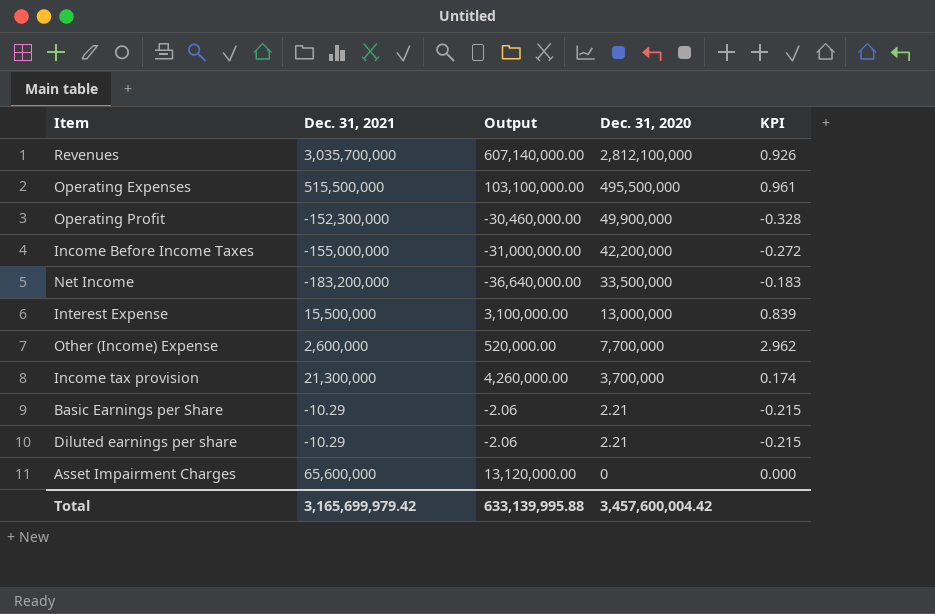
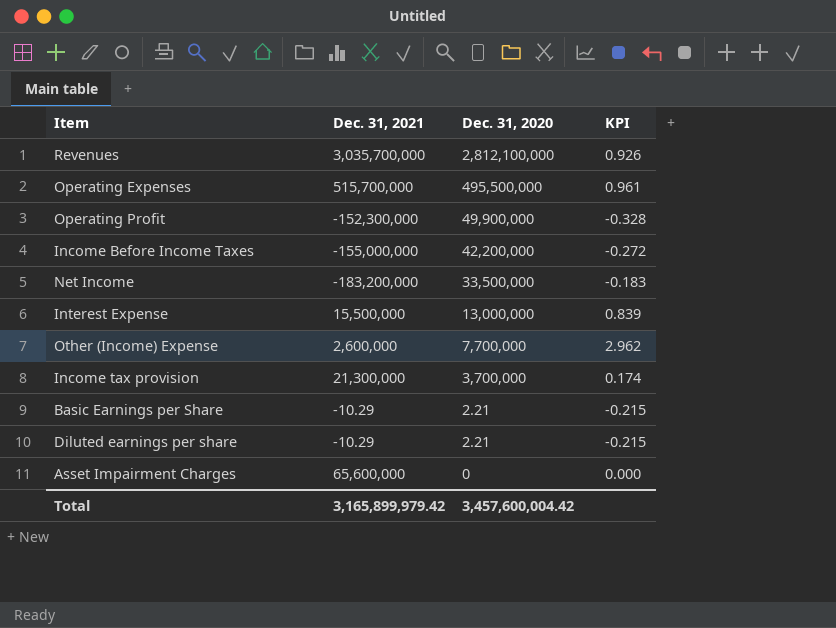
column Output | formula: [Dec. 31, 2021] * 0.2 -> none
Operating Expenses | Dec. 31, 2021: 515,500,000 -> 515,700,000
Total | Dec. 31, 2021: 3,165,699,979.42 -> 3,165,899,979.42

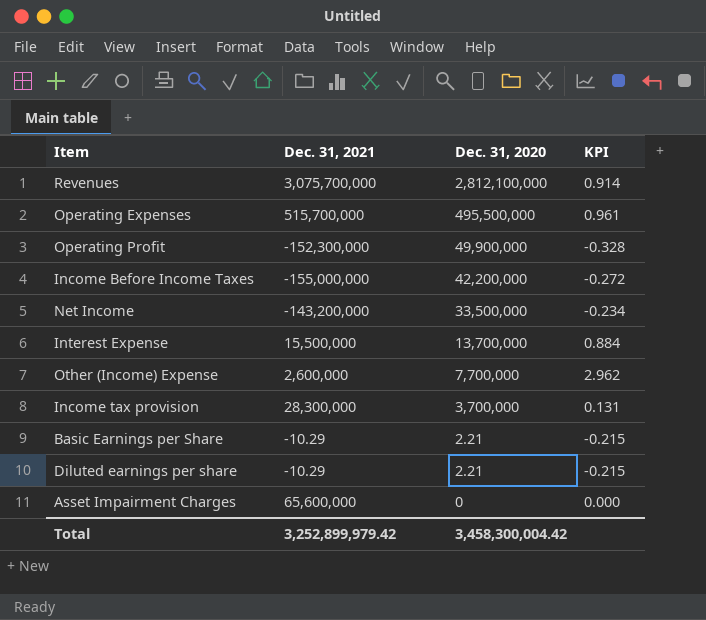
Revenues | Dec. 31, 2021: 3,035,700,000 -> 3,075,700,000
Revenues | KPI: 0.926 -> 0.914
Net Income | Dec. 31, 2021: -183,200,000 -> -143,200,000
Net Income | KPI: -0.183 -> -0.234
Interest Expense | Dec. 31, 2020: 13,000,000 -> 13,700,000
Interest Expense | KPI: 0.839 -> 0.884
Income tax provision | Dec. 31, 2021: 21,300,000 -> 28,300,000
Income tax provision | KPI: 0.174 -> 0.131
Total | Dec. 31, 2021: 3,165,899,979.42 -> 3,252,899,979.42
Total | Dec. 31, 2020: 3,457,600,004.42 -> 3,458,300,004.42

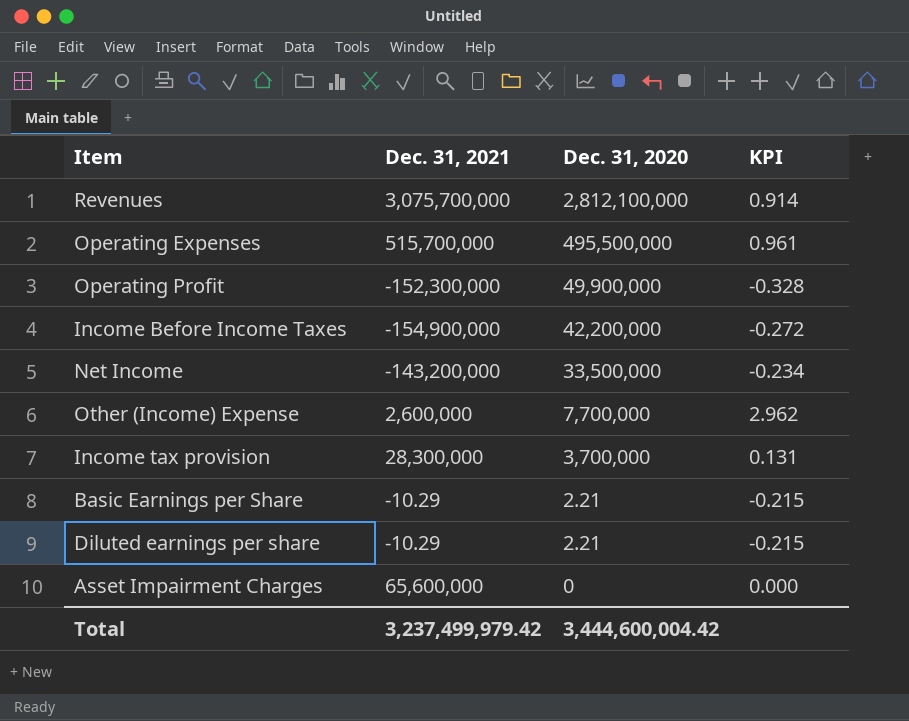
row Interest Expense: 15,500,000 | 13,700,000 | 0.884 -> none
Income Before Income Taxes | Dec. 31, 2021: -155,000,000 -> -154,900,000
Total | Dec. 31, 2021: 3,252,899,979.42 -> 3,237,499,979.42
Total | Dec. 31, 2020: 3,458,300,004.42 -> 3,444,600,004.42

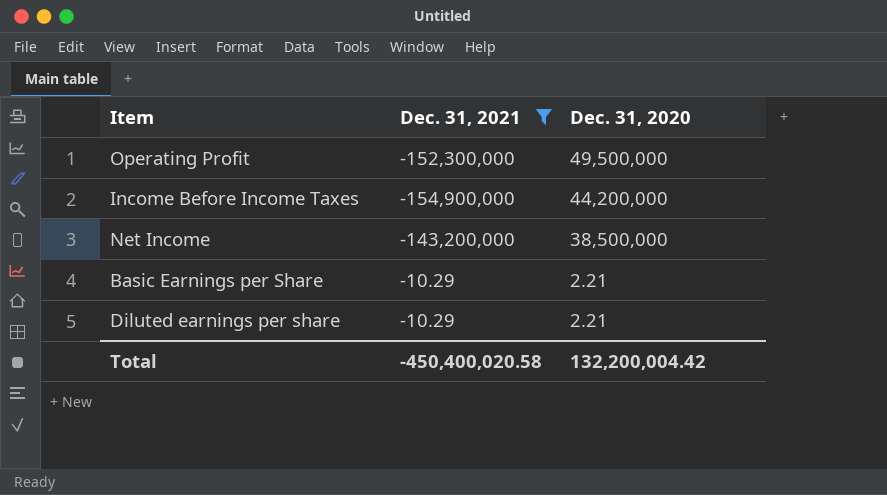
filter: none -> Dec. 31, 2021 <= -10.29
column KPI | formula: [Dec. 31, 2020] / [Dec. 31, 2021] -> none
Operating Profit | Dec. 31, 2020: 49,900,000 -> 49,500,000
Income Before Income Taxes | Dec. 31, 2020: 42,200,000 -> 44,200,000
Net Income | Dec. 31, 2020: 33,500,000 -> 38,500,000
Total | Dec. 31, 2021: 3,237,499,979.42 -> -450,400,020.58
Total | Dec. 31, 2020: 3,444,600,004.42 -> 132,200,004.42

